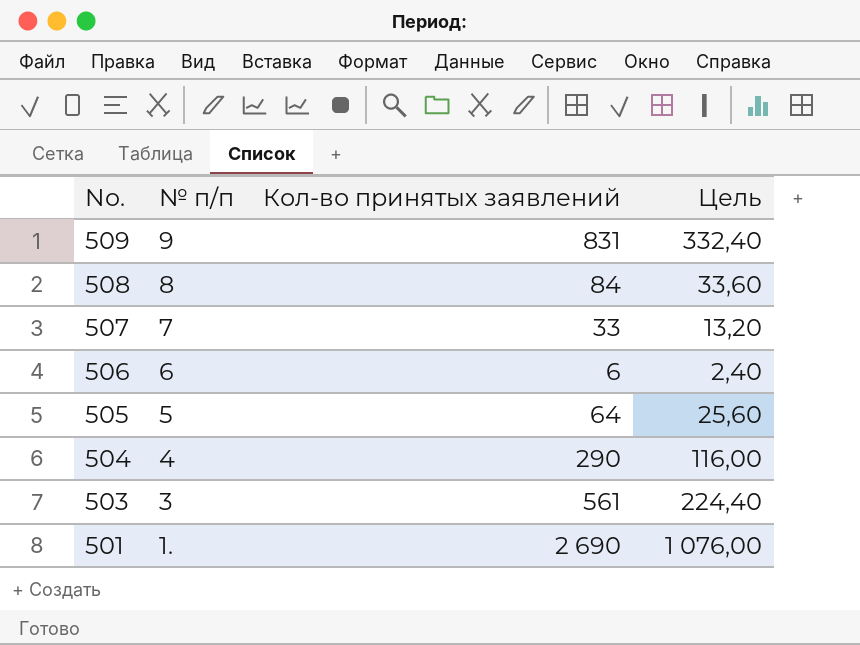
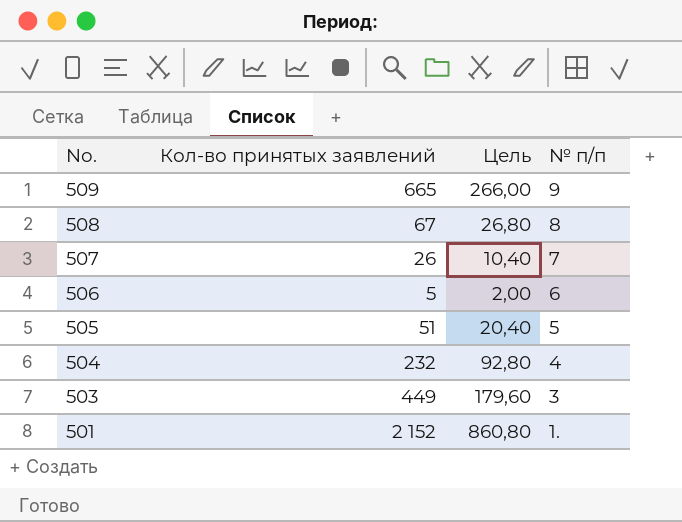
column № п/п | position: 2 -> 4
509 | Кол-во принятых заявлений: 831 -> 665
509 | Цель: 332,40 -> 266,00
508 | Кол-во принятых заявлений: 84 -> 67
508 | Цель: 33,60 -> 26,80
507 | Кол-во принятых заявлений: 33 -> 26
507 | Цель: 13,20 -> 10,40
506 | Кол-во принятых заявлений: 6 -> 5
506 | Цель: 2,40 -> 2,00
505 | Кол-во принятых заявлений: 64 -> 51
505 | Цель: 25,60 -> 20,40
504 | Кол-во принятых заявлений: 290 -> 232
504 | Цель: 116,00 -> 92,80
503 | Кол-во принятых заявлений: 561 -> 449
503 | Цель: 224,40 -> 179,60
501 | Кол-во принятых заявлений: 2 690 -> 2 152
501 | Цель: 1 076,00 -> 860,80

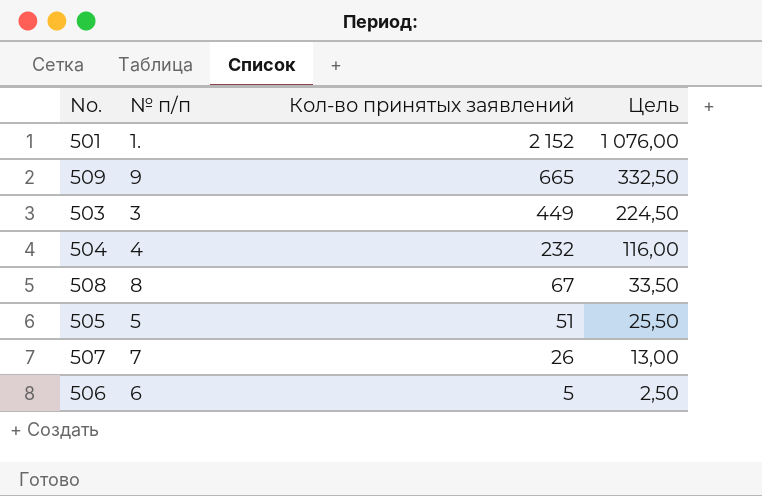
row order: No. descending -> Кол-во принятых заявлений descending
column № п/п | position: 4 -> 2
column Цель | formula: [Кол-во принятых заявлений] * 0,4 -> [Кол-во принятых заявлений] * 0,5

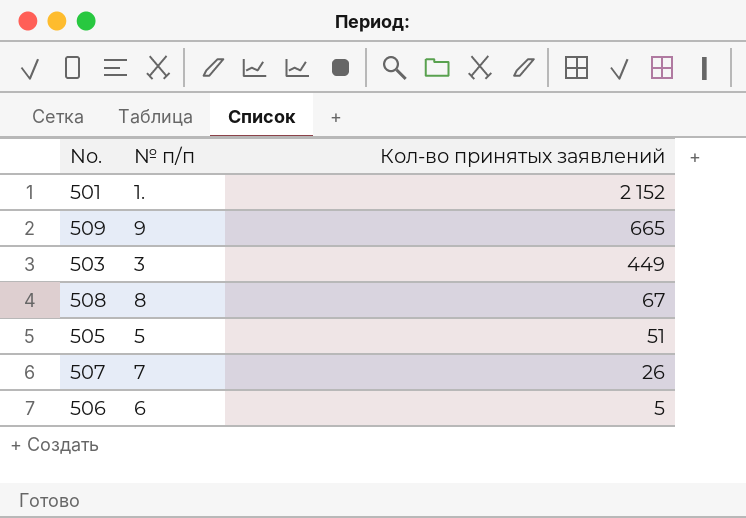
column Цель | formula: [Кол-во принятых заявлений] * 0,5 -> none
row 504: 4 | 232 | 116,00 -> none

